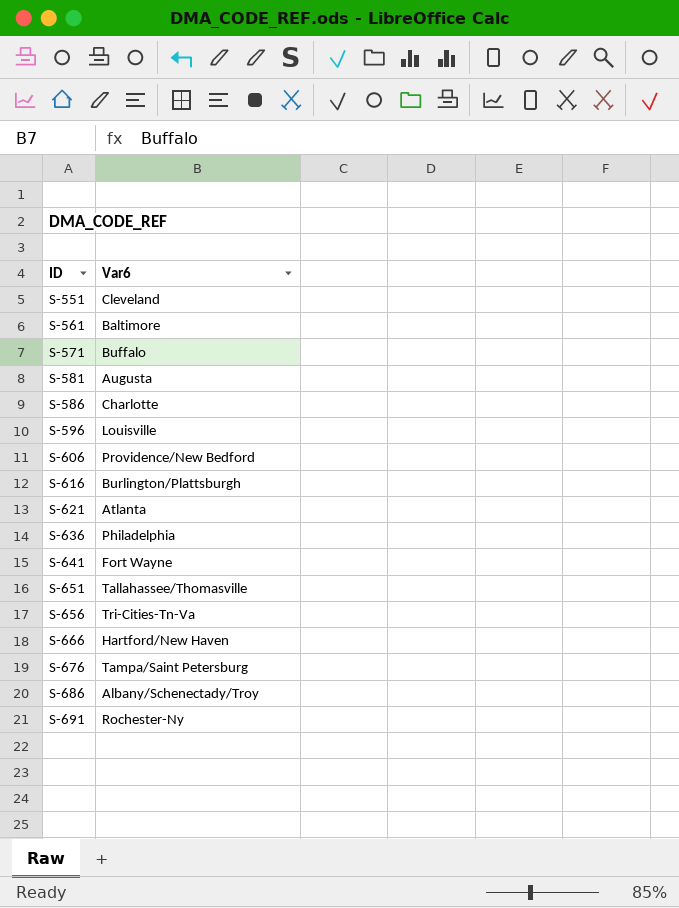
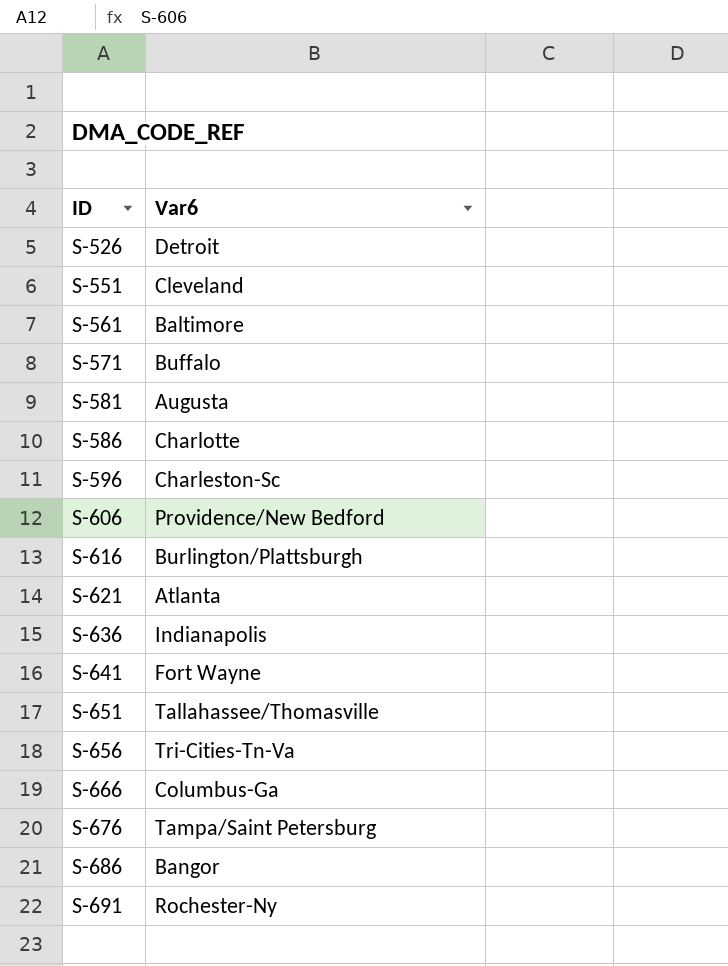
row S-526: none -> Detroit
S-596 | Var6: Louisville -> Charleston-Sc
S-636 | Var6: Philadelphia -> Indianapolis
S-666 | Var6: Hartford/New Haven -> Columbus-Ga
S-686 | Var6: Albany/Schenectady/Troy -> Bangor

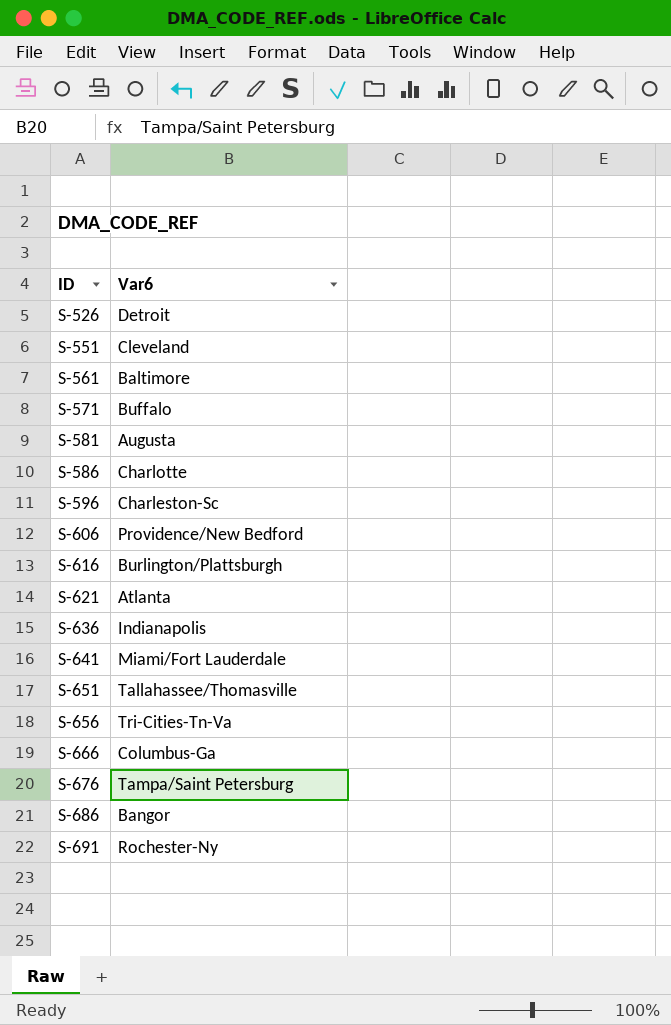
S-641 | Var6: Fort Wayne -> Miami/Fort Lauderdale

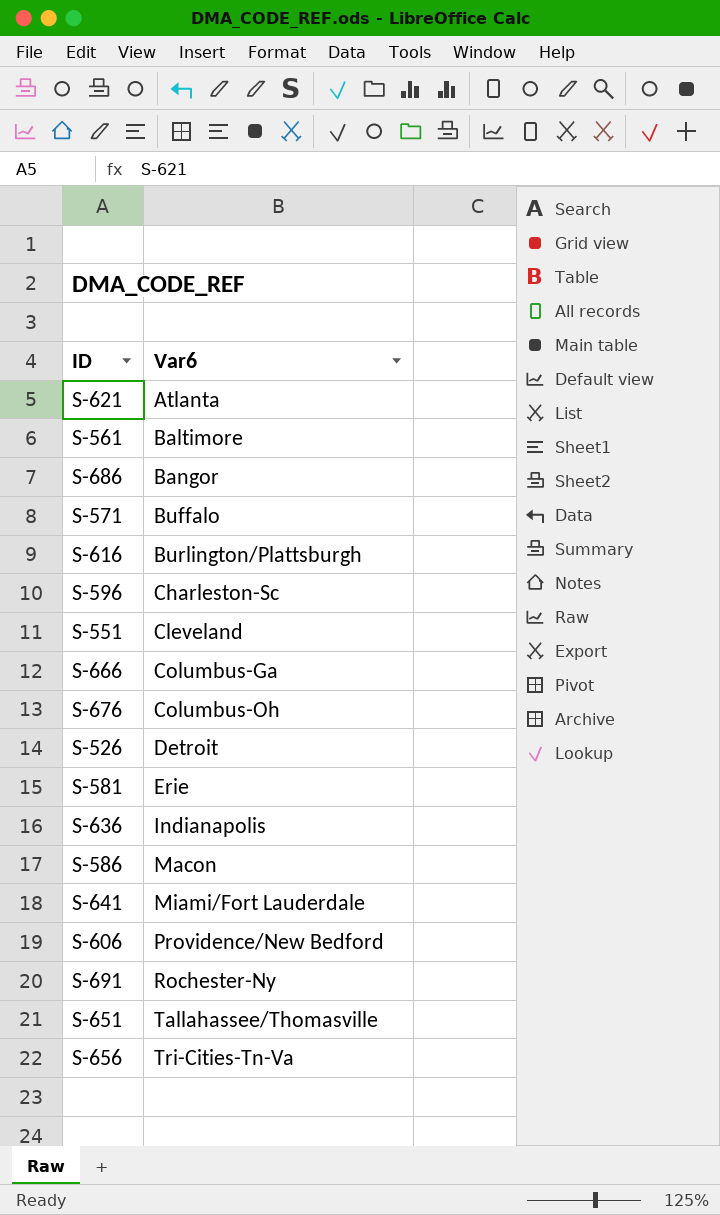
row order: ID ascending -> Var6 ascending
S-676 | Var6: Tampa/Saint Petersburg -> Columbus-Oh
S-581 | Var6: Augusta -> Erie
S-586 | Var6: Charlotte -> Macon

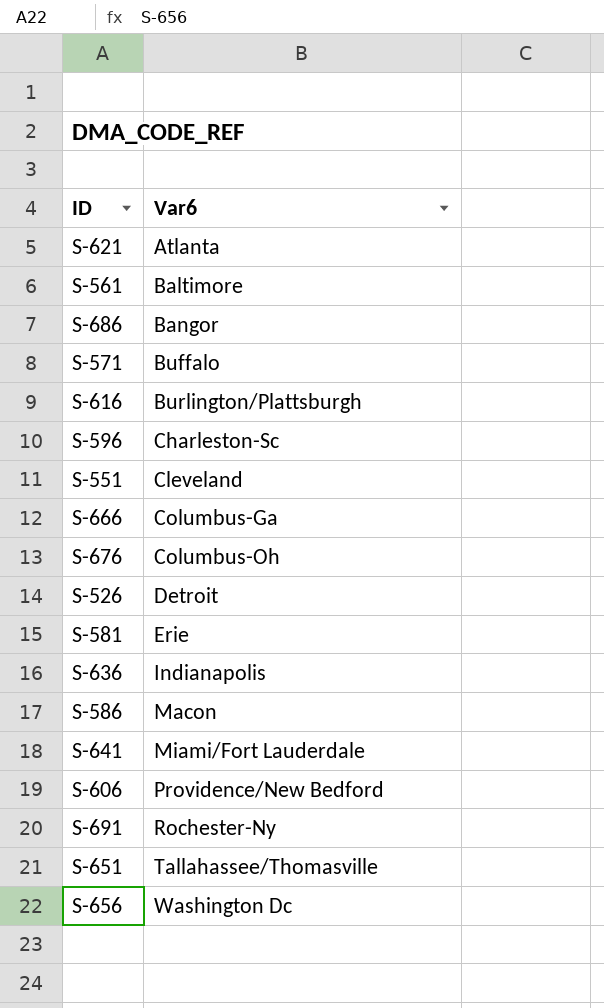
S-656 | Var6: Tri-Cities-Tn-Va -> Washington Dc

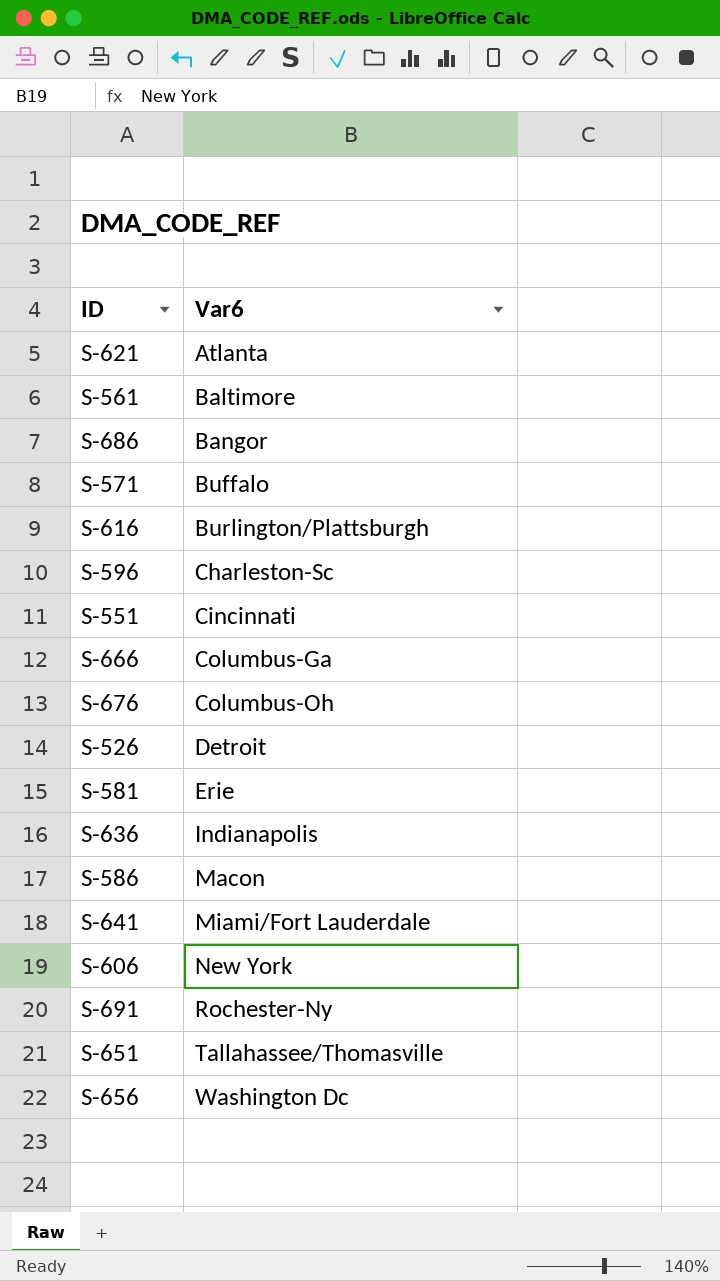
S-551 | Var6: Cleveland -> Cincinnati
S-606 | Var6: Providence/New Bedford -> New York

